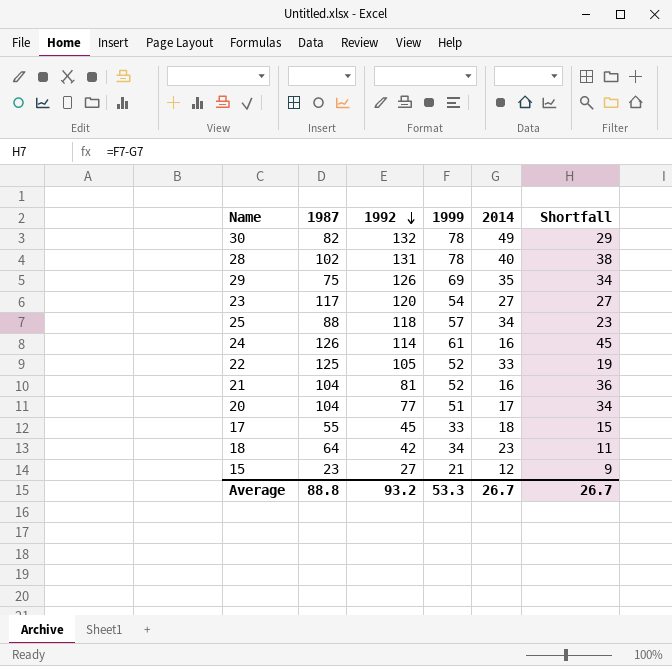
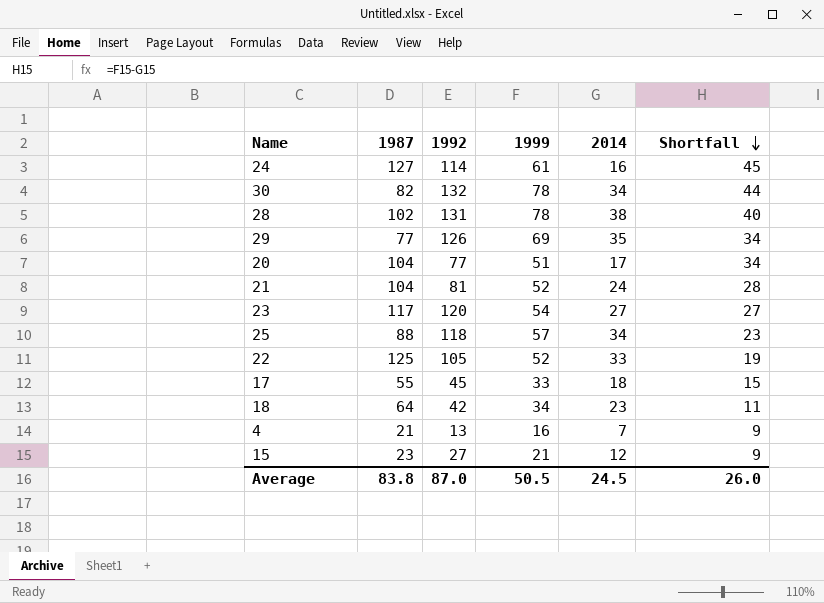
row order: 1992 descending -> Shortfall descending
24 | 1987: 126 -> 127
30 | 2014: 49 -> 34
30 | Shortfall: 29 -> 44
28 | 2014: 40 -> 38
28 | Shortfall: 38 -> 40
29 | 1987: 75 -> 77
21 | 2014: 16 -> 24
21 | Shortfall: 36 -> 28
row 4: none -> 21 | 13 | 16 | 7 | 9
Average | 1987: 88.8 -> 83.8
Average | 1992: 93.2 -> 87.0
Average | 1999: 53.3 -> 50.5
Average | 2014: 26.7 -> 24.5
Average | Shortfall: 26.7 -> 26.0

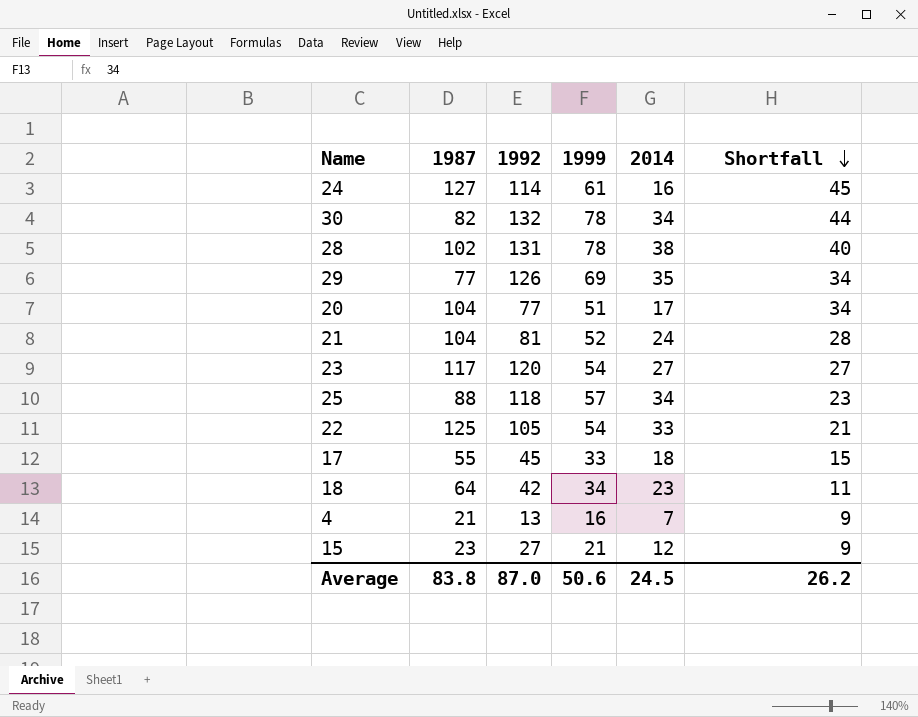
22 | 1999: 52 -> 54
22 | Shortfall: 19 -> 21
Average | 1999: 50.5 -> 50.6
Average | Shortfall: 26.0 -> 26.2

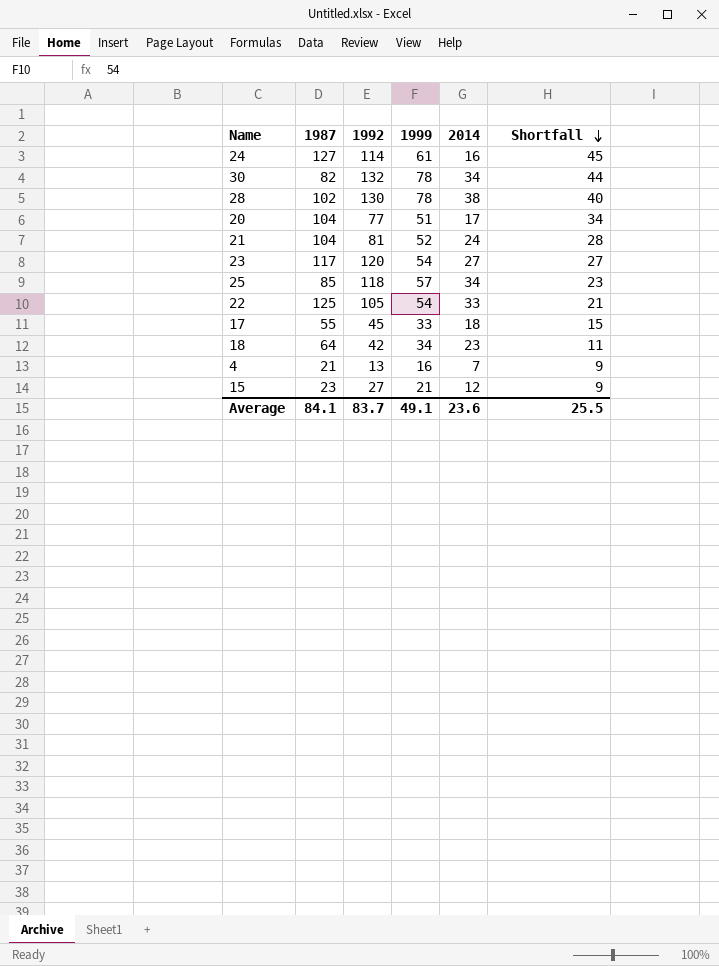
row 29: 77 | 126 | 69 | 35 | 34 -> none
28 | 1992: 131 -> 130
25 | 1987: 88 -> 85
Average | 1987: 83.8 -> 84.1
Average | 1992: 87.0 -> 83.7
Average | 1999: 50.6 -> 49.1
Average | 2014: 24.5 -> 23.6
Average | Shortfall: 26.2 -> 25.5

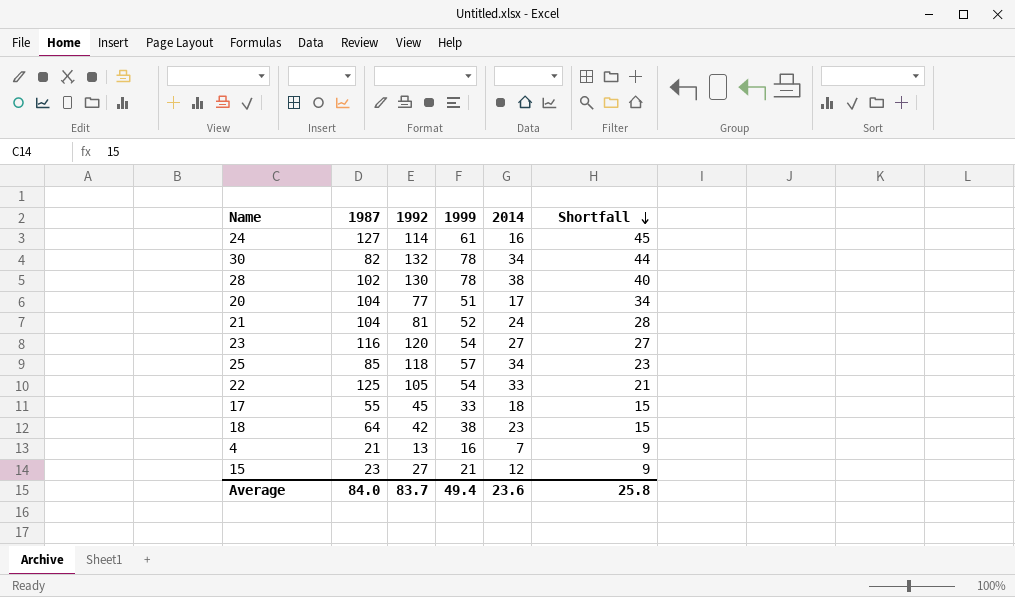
23 | 1987: 117 -> 116
18 | 1999: 34 -> 38
18 | Shortfall: 11 -> 15
Average | 1987: 84.1 -> 84.0
Average | 1999: 49.1 -> 49.4
Average | Shortfall: 25.5 -> 25.8

